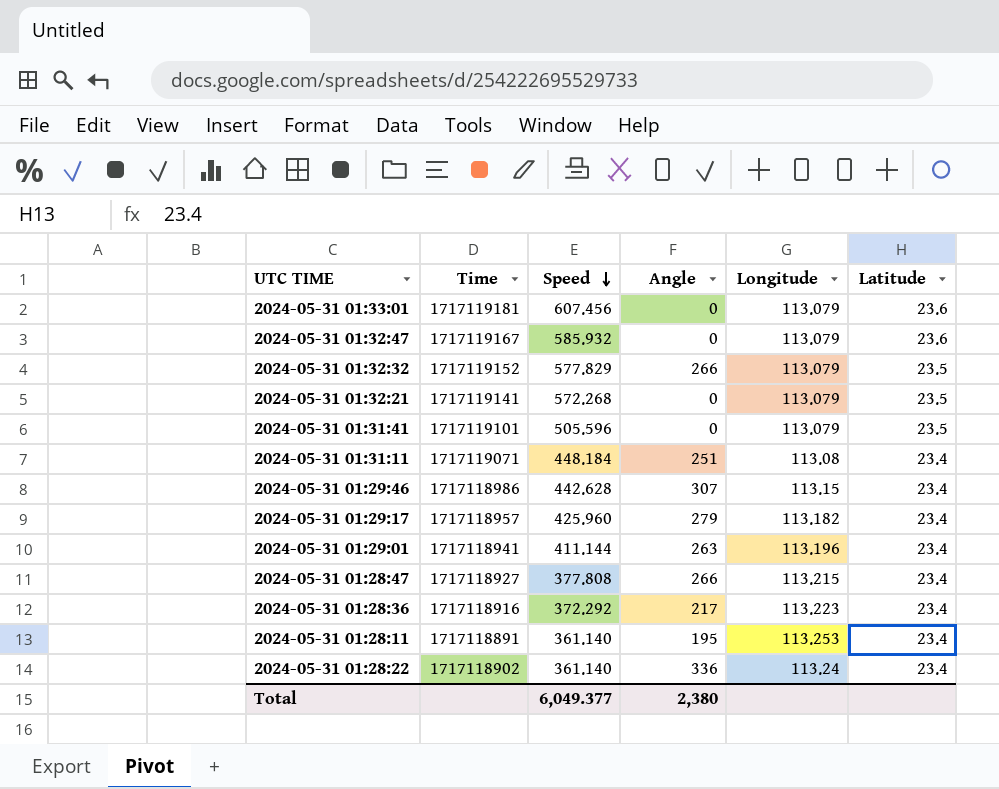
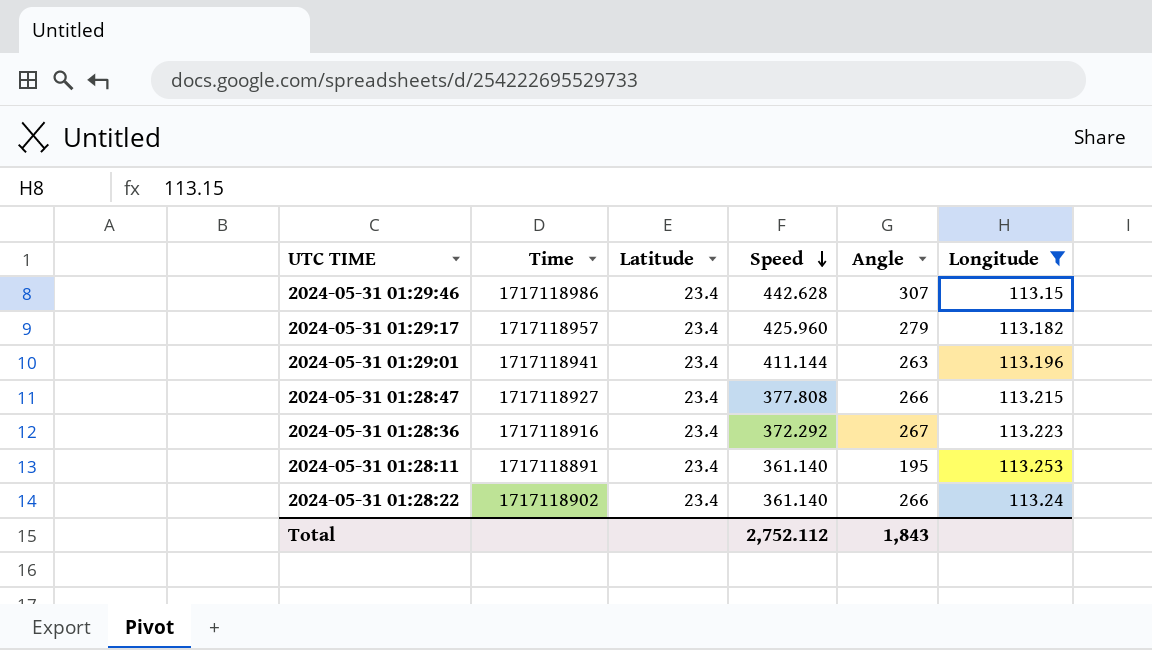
filter: none -> Longitude >= 113.15
column Latitude | position: 6 -> 3
2024-05-31 01:28:36 | Angle: 217 -> 267
2024-05-31 01:28:22 | Angle: 336 -> 266
Total | Speed: 6,049.377 -> 2,752.112
Total | Angle: 2,380 -> 1,843

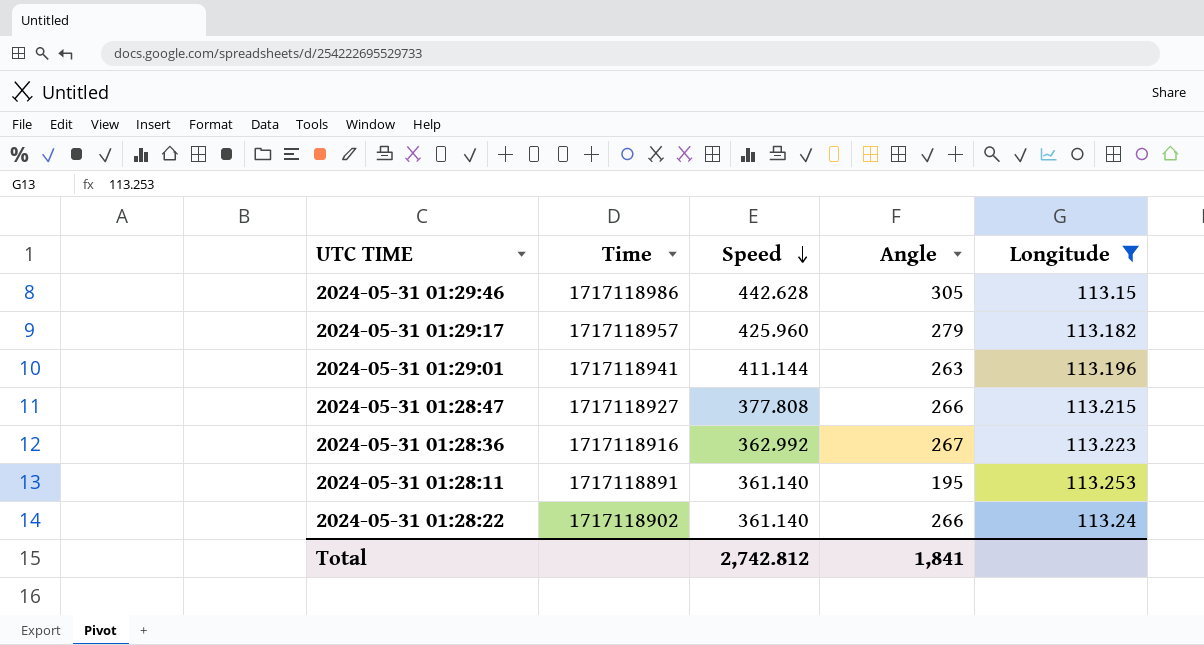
column Latitude | position: 3 -> none
2024-05-31 01:29:46 | Angle: 307 -> 305
2024-05-31 01:28:36 | Speed: 372.292 -> 362.992
Total | Speed: 2,752.112 -> 2,742.812
Total | Angle: 1,843 -> 1,841

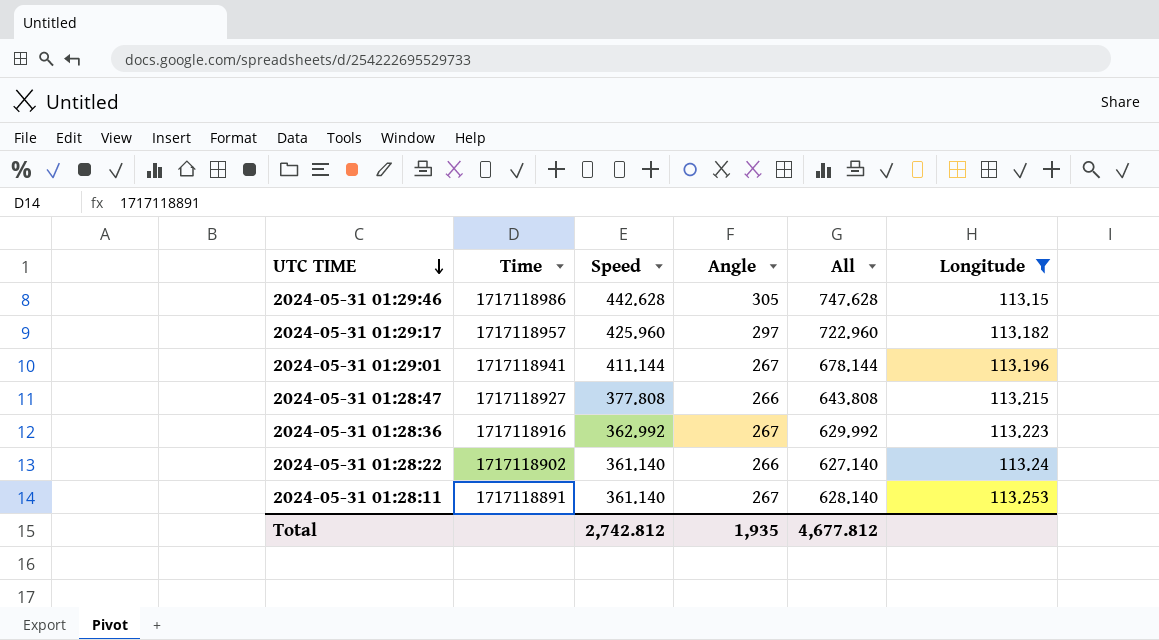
row order: Speed descending -> UTC TIME descending
column All | formula: none -> [Speed] + [Angle]
2024-05-31 01:29:17 | Angle: 279 -> 297
2024-05-31 01:29:01 | Angle: 263 -> 267
2024-05-31 01:28:11 | Angle: 195 -> 267
Total | Angle: 1,841 -> 1,935

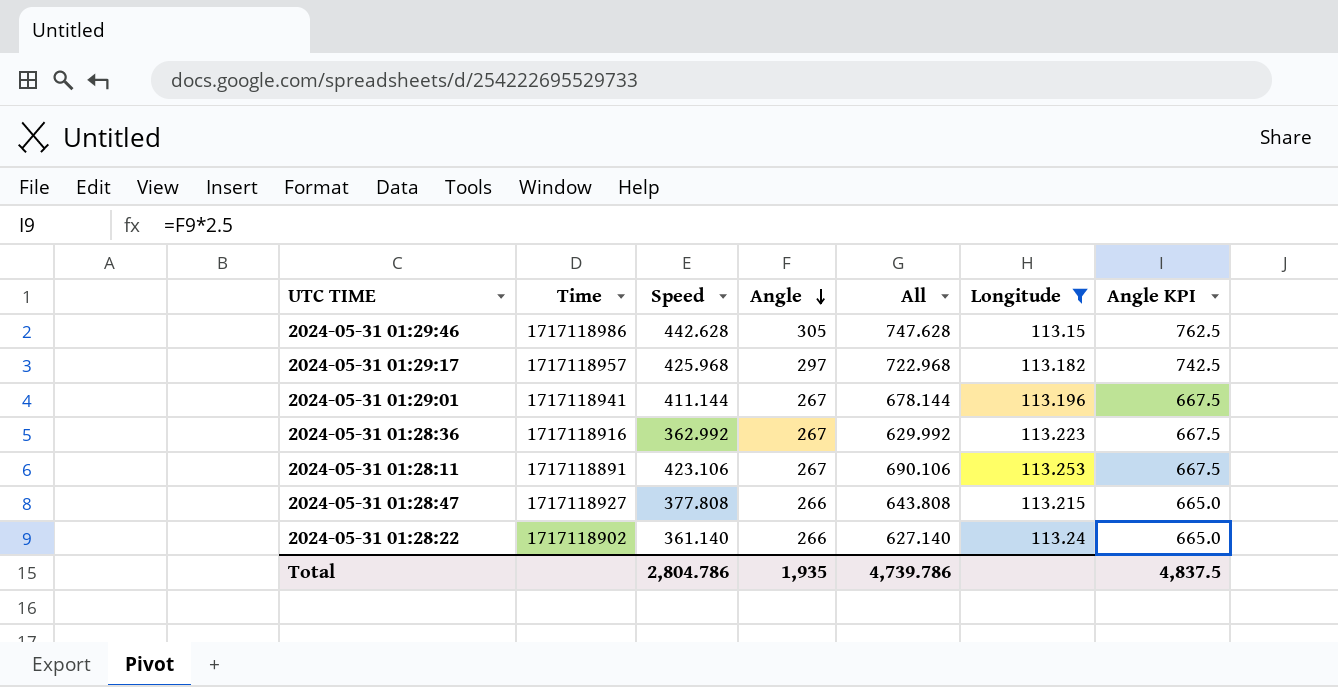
row order: UTC TIME descending -> Angle descending
column Angle KPI | formula: none -> [Angle] * 2.5
2024-05-31 01:29:17 | Speed: 425.960 -> 425.968
2024-05-31 01:29:17 | All: 722.960 -> 722.968
2024-05-31 01:28:11 | Speed: 361.140 -> 423.106
2024-05-31 01:28:11 | All: 628.140 -> 690.106
Total | Speed: 2,742.812 -> 2,804.786
Total | All: 4,677.812 -> 4,739.786

